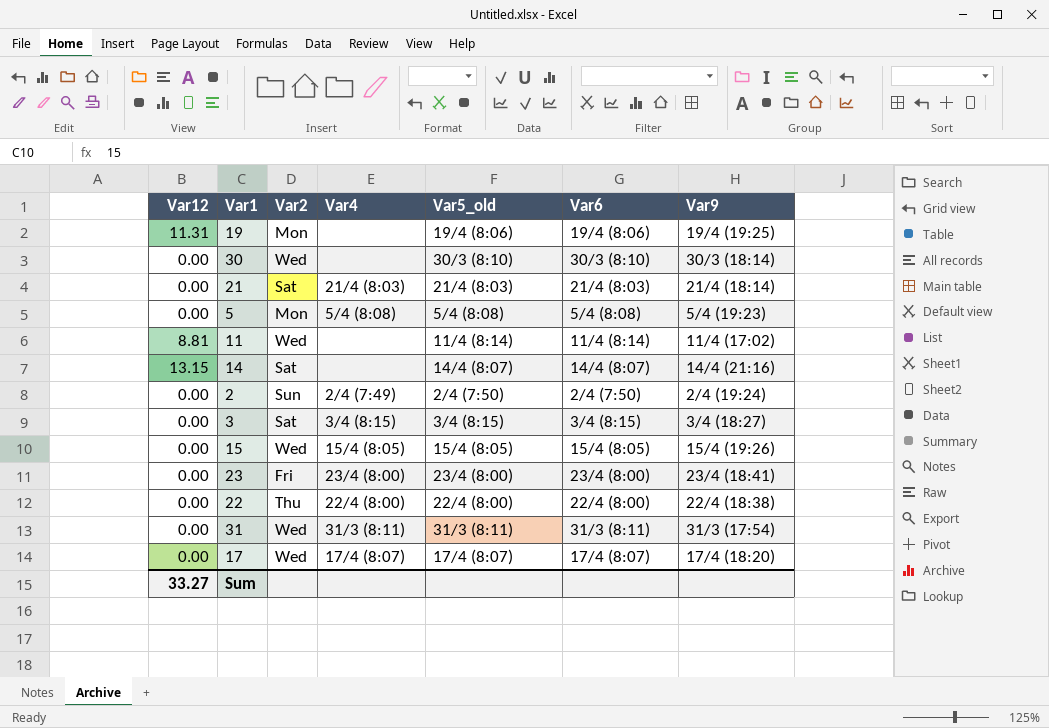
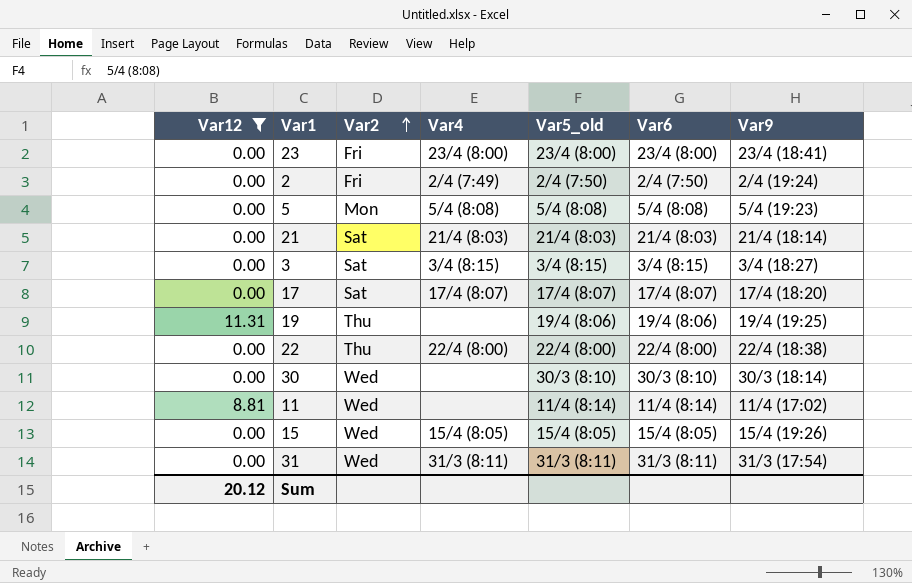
filter: none -> Var12 != 13.15
row order: none -> Var2 ascending
2 | Var2: Sun -> Fri
17 | Var2: Wed -> Sat
19 | Var2: Mon -> Thu
Sum | Var12: 33.27 -> 20.12

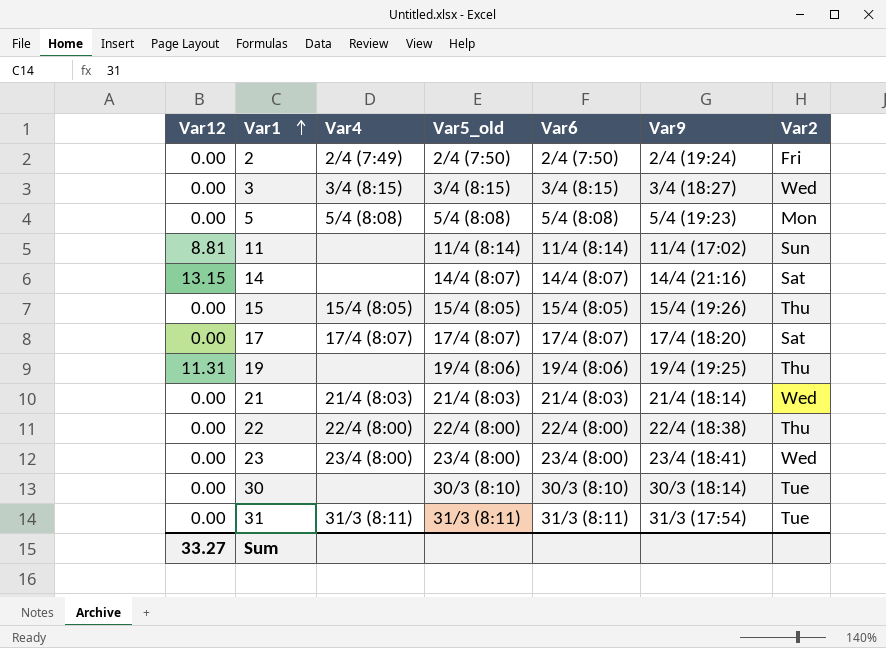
filter: Var12 != 13.15 -> none
row order: Var2 ascending -> Var1 ascending
column Var2 | position: 3 -> 7
3 | Var2: Sat -> Wed
11 | Var2: Wed -> Sun
15 | Var2: Wed -> Thu
21 | Var2: Sat -> Wed
23 | Var2: Fri -> Wed
30 | Var2: Wed -> Tue
31 | Var2: Wed -> Tue
Sum | Var12: 20.12 -> 33.27

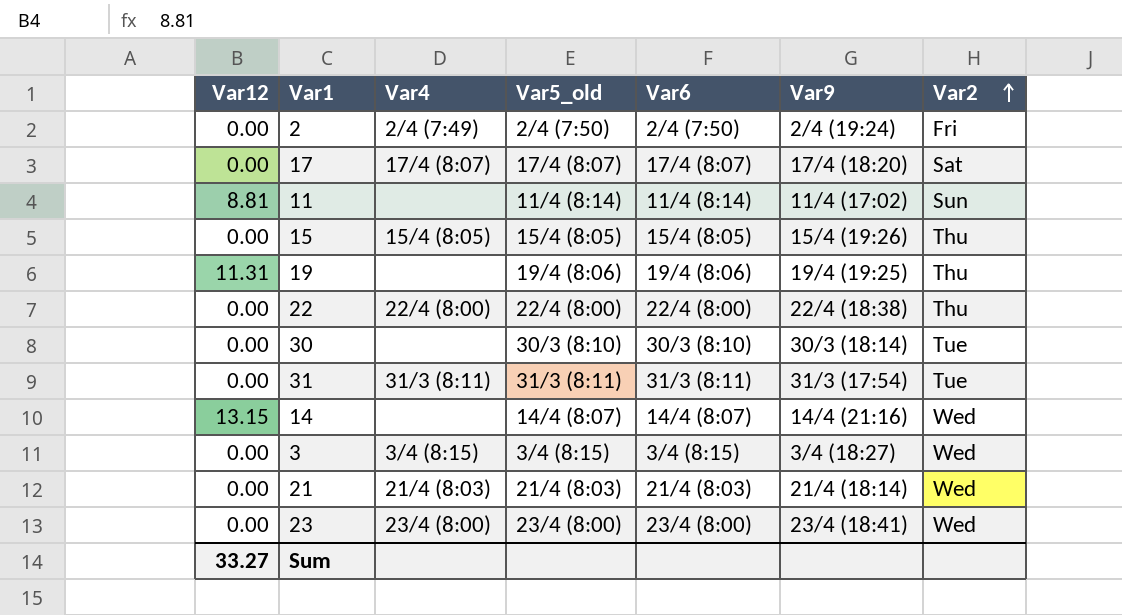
row order: Var1 ascending -> Var2 ascending
row 5: 0.00 | 5/4 (8:08) | 5/4 (8:08) | 5/4 (8:08) | 5/4 (19:23) | Mon -> none
14 | Var2: Sat -> Wed

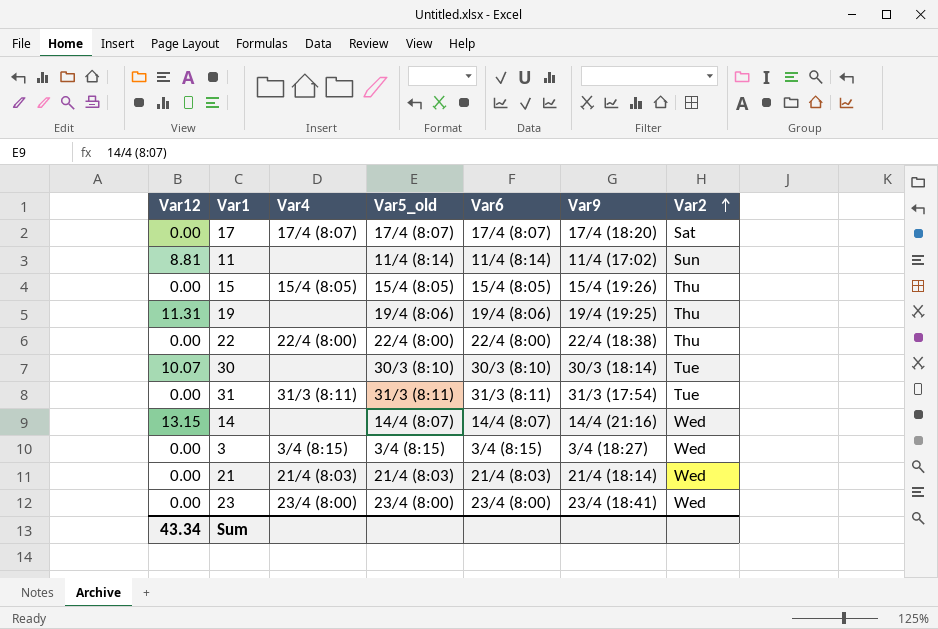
row 2: 0.00 | 2/4 (7:49) | 2/4 (7:50) | 2/4 (7:50) | 2/4 (19:24) | Fri -> none
30 | Var12: 0.00 -> 10.07
Sum | Var12: 33.27 -> 43.34

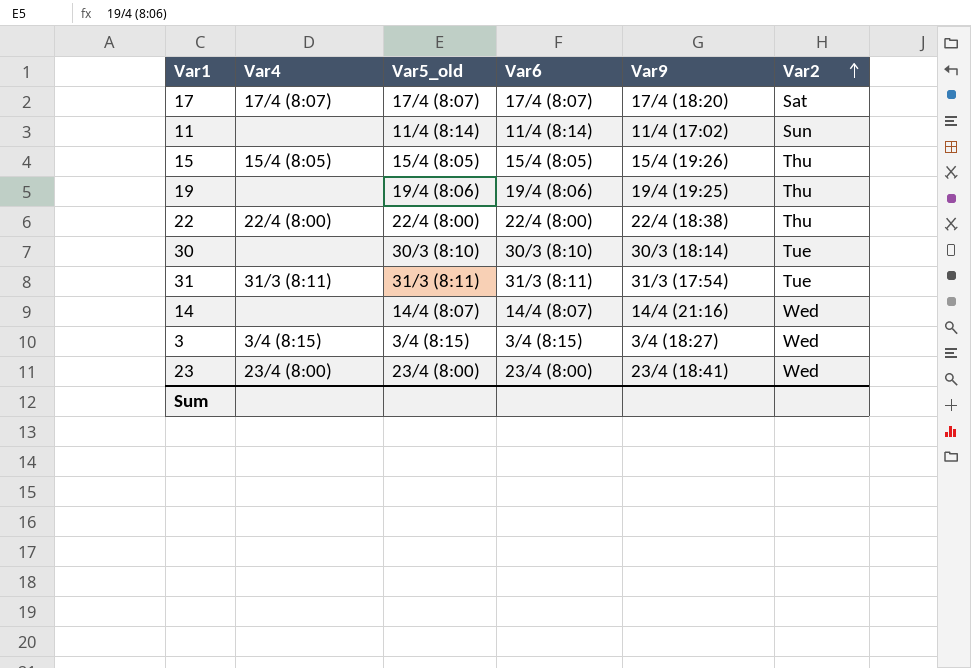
column Var12 | position: 1 -> none
row 21: 0.00 | 21/4 (8:03) | 21/4 (8:03) | 21/4 (8:03) | 21/4 (18:14) | Wed -> none

